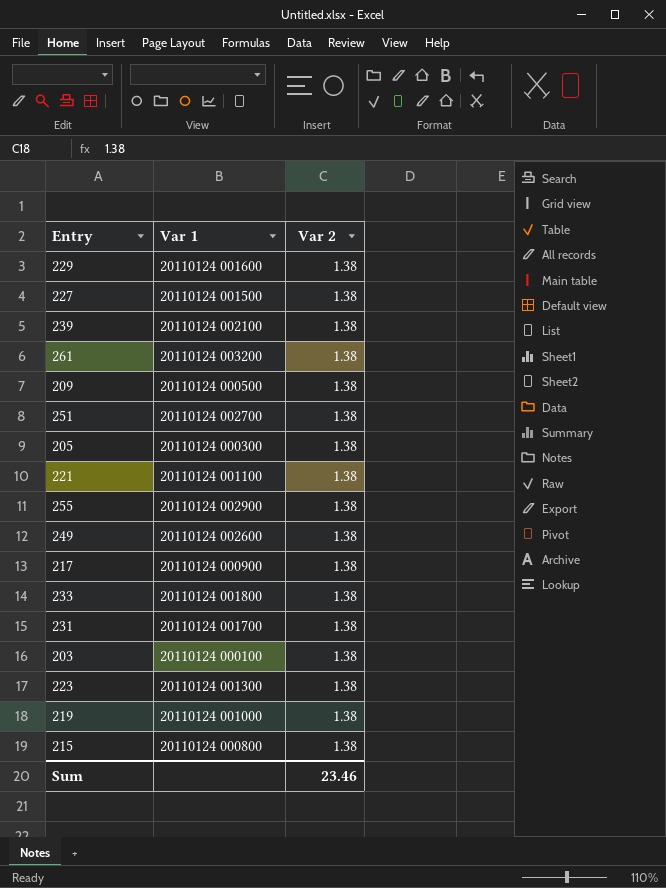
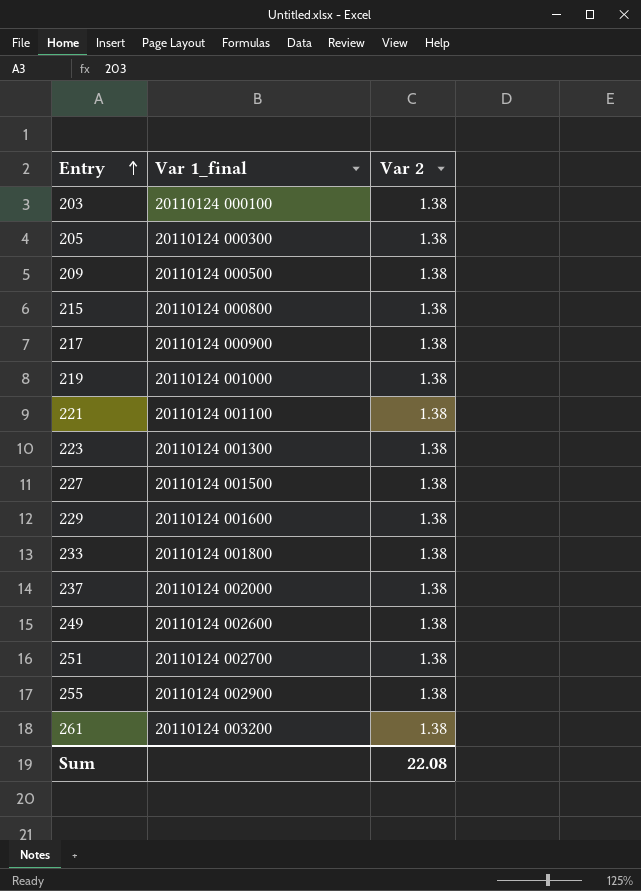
row order: none -> Entry ascending
column name: Var 1 -> Var 1_final
row 239: 20110124 002100 | 1.38 -> none
row 231: 20110124 001700 | 1.38 -> none
row 237: none -> 20110124 002000 | 1.38
Sum | Var 2: 23.46 -> 22.08

